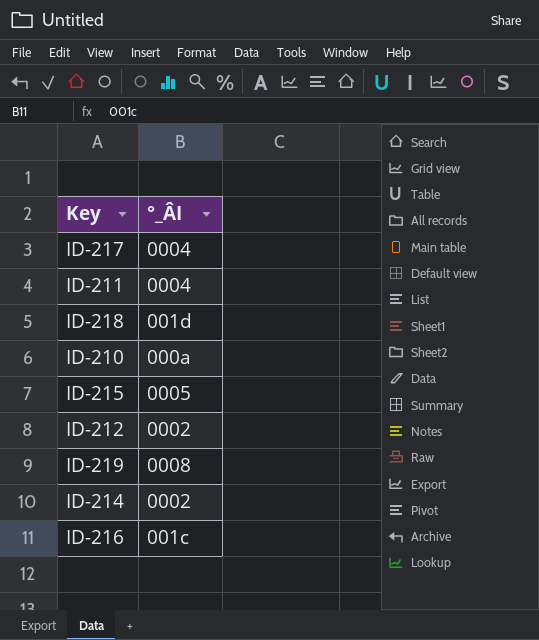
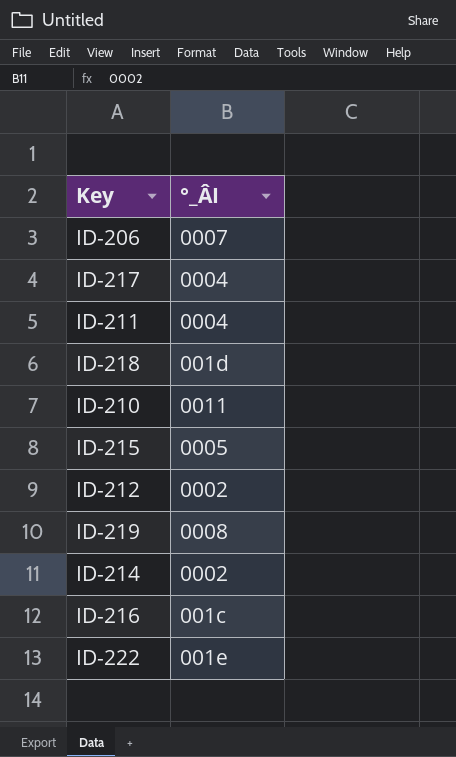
row ID-206: none -> 0007
ID-210 | °_ÂI: 000a -> 0011
row ID-222: none -> 001e

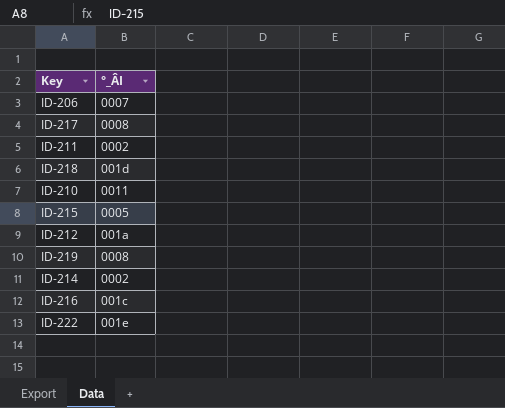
ID-217 | °_ÂI: 0004 -> 0008
ID-211 | °_ÂI: 0004 -> 0002
ID-212 | °_ÂI: 0002 -> 001a

